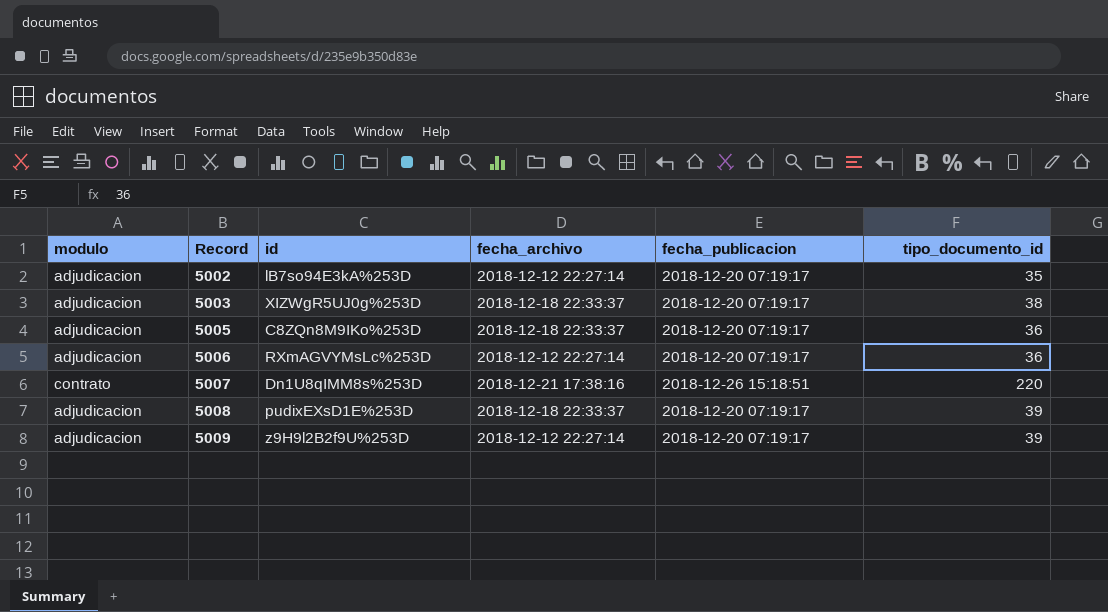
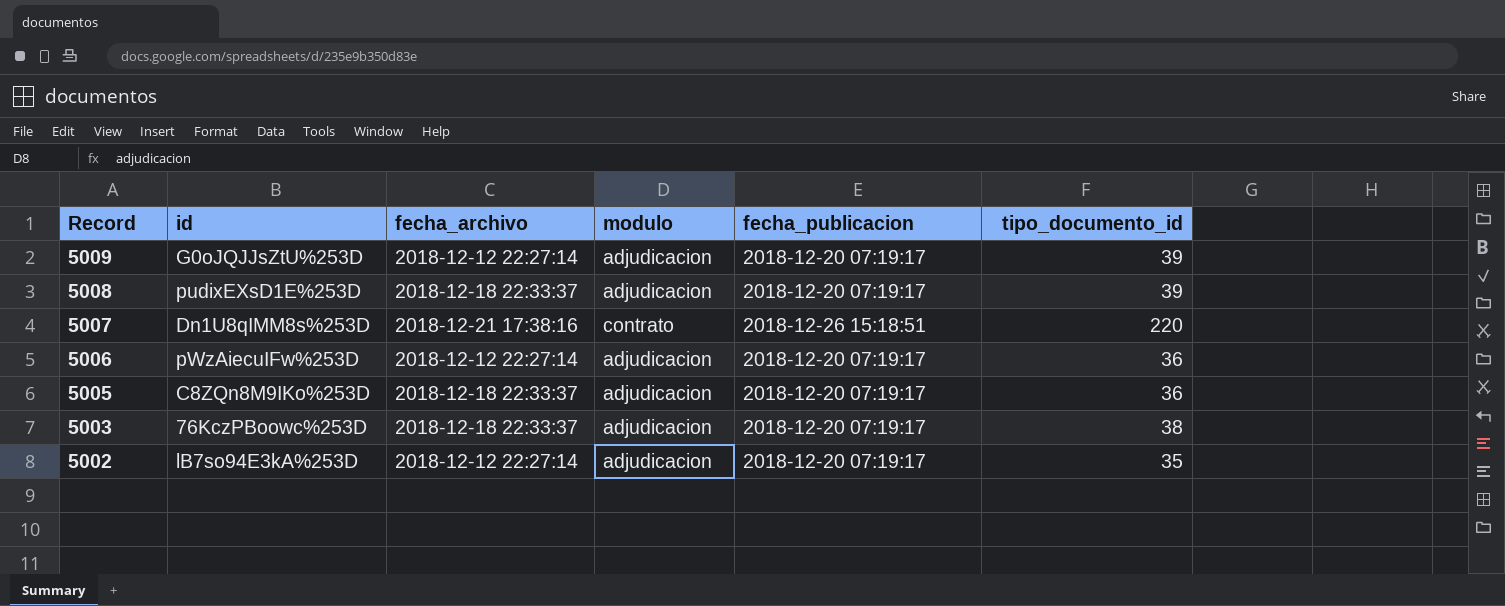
row order: Record ascending -> Record descending
column modulo | position: 1 -> 4
5009 | id: z9H9l2B2f9U%253D -> G0oJQJJsZtU%253D
5006 | id: RXmAGVYMsLc%253D -> pWzAiecuIFw%253D
5003 | id: XIZWgR5UJ0g%253D -> 76KczPBoowc%253D

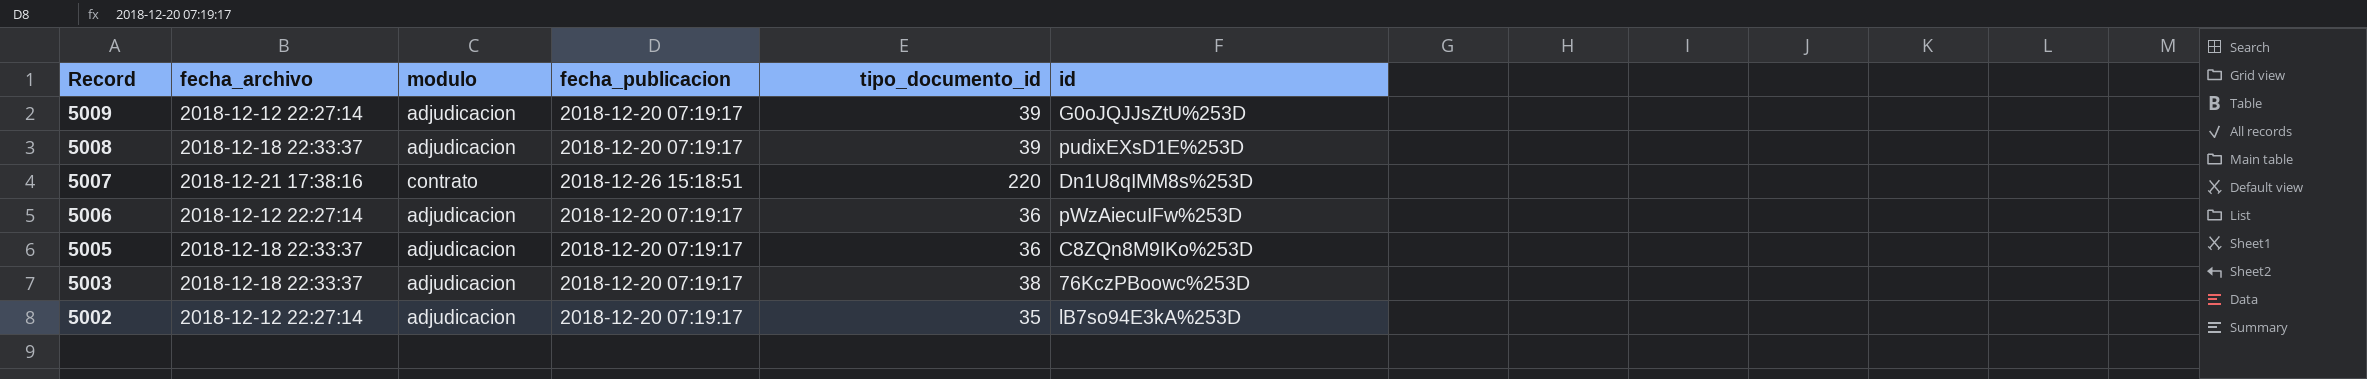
column id | position: 2 -> 6

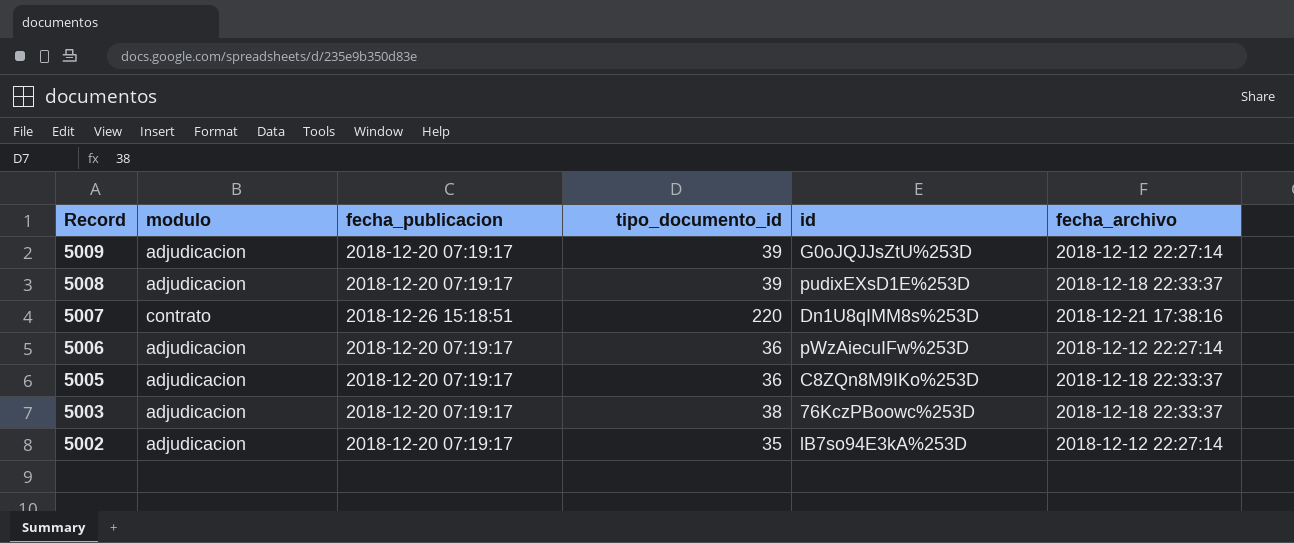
column fecha_archivo | position: 2 -> 6

